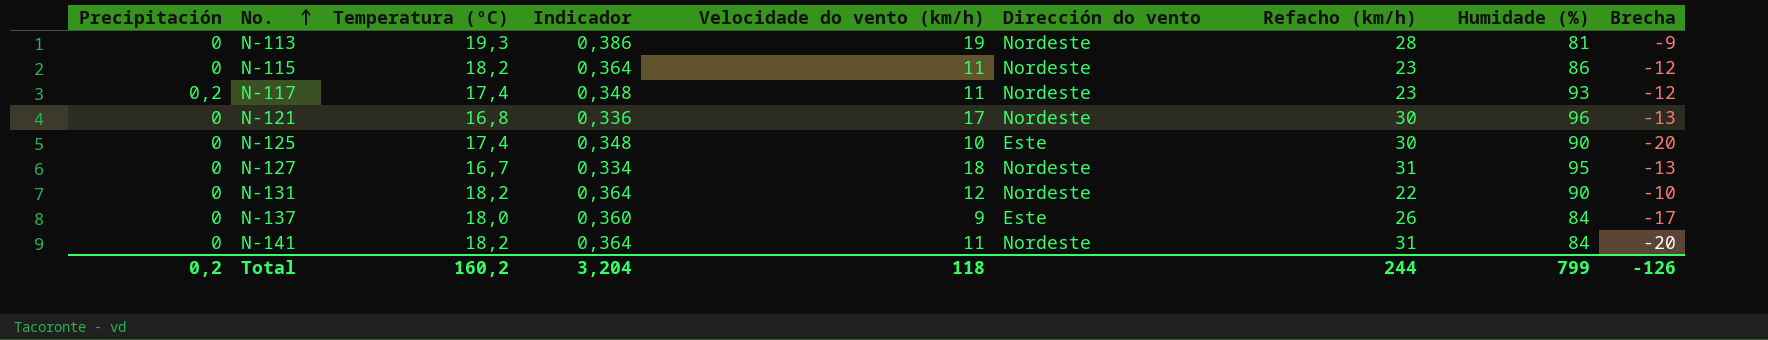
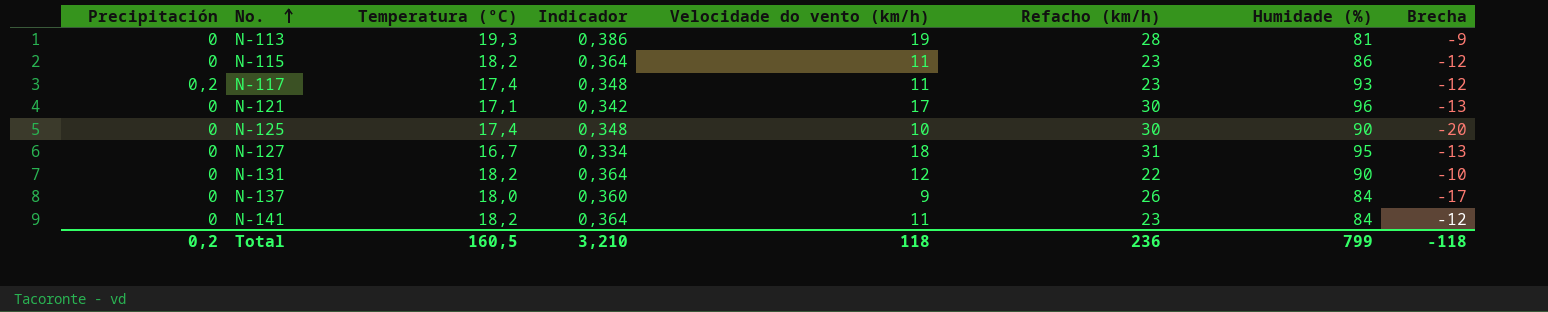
column Dirección do vento | position: 6 -> none
N-121 | Temperatura (ºC): 16,8 -> 17,1
N-121 | Indicador: 0,336 -> 0,342
N-141 | Refacho (km/h): 31 -> 23
N-141 | Brecha: -20 -> -12
Total | Temperatura (ºC): 160,2 -> 160,5
Total | Indicador: 3,204 -> 3,210
Total | Refacho (km/h): 244 -> 236
Total | Brecha: -126 -> -118

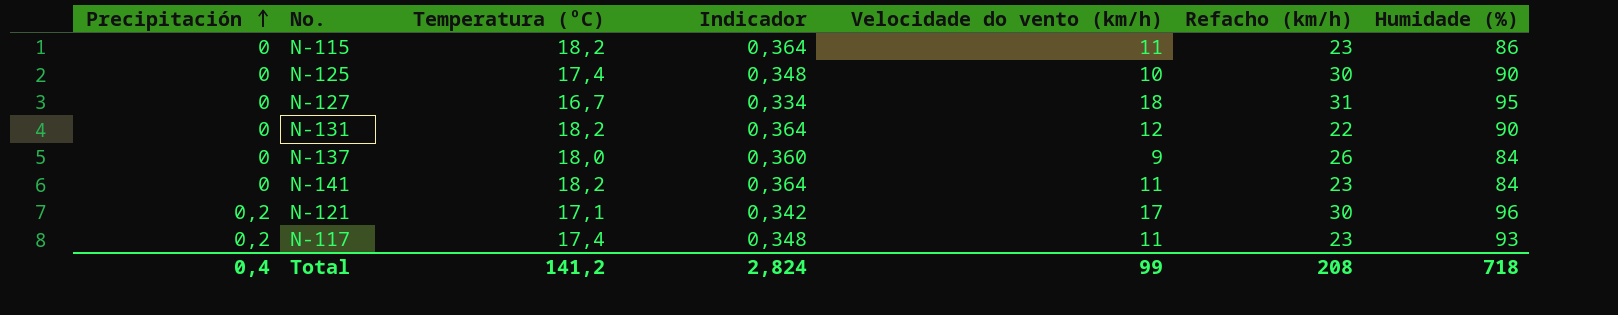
row order: No. ascending -> Precipitación ascending
column Brecha | formula: [Velocidade do vento (km/h)] - [Refacho (km/h)] -> none
row N-113: 0 | 19,3 | 0,386 | 19 | 28 | 81 | -9 -> none
N-121 | Precipitación: 0 -> 0,2
Total | Precipitación: 0,2 -> 0,4
Total | Temperatura (ºC): 160,5 -> 141,2
Total | Indicador: 3,210 -> 2,824
Total | Velocidade do vento (km/h): 118 -> 99
Total | Refacho (km/h): 236 -> 208
Total | Humidade (%): 799 -> 718

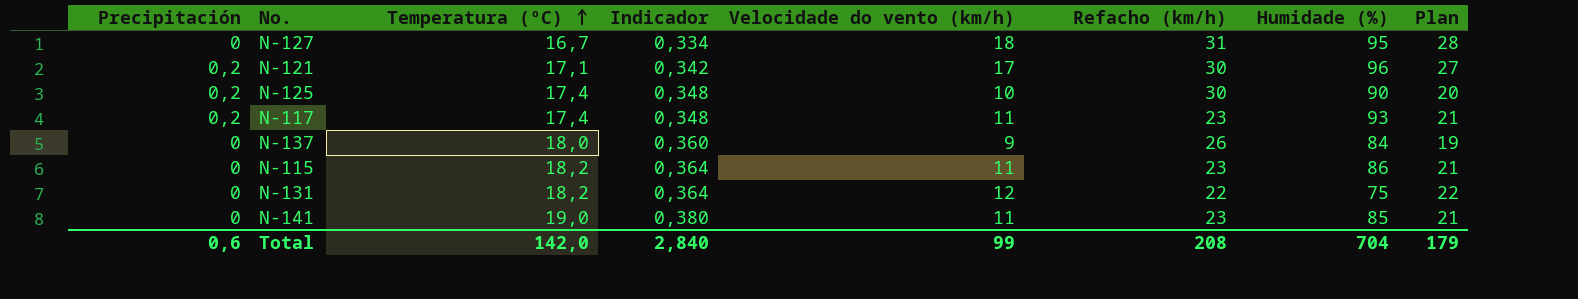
row order: Precipitación ascending -> Temperatura (ºC) ascending
column Plan | formula: none -> [Velocidade do vento (km/h)] + 10
N-125 | Precipitación: 0 -> 0,2
N-131 | Humidade (%): 90 -> 75
N-141 | Temperatura (ºC): 18,2 -> 19,0
N-141 | Indicador: 0,364 -> 0,380
N-141 | Humidade (%): 84 -> 85
Total | Precipitación: 0,4 -> 0,6
Total | Temperatura (ºC): 141,2 -> 142,0
Total | Indicador: 2,824 -> 2,840
Total | Humidade (%): 718 -> 704

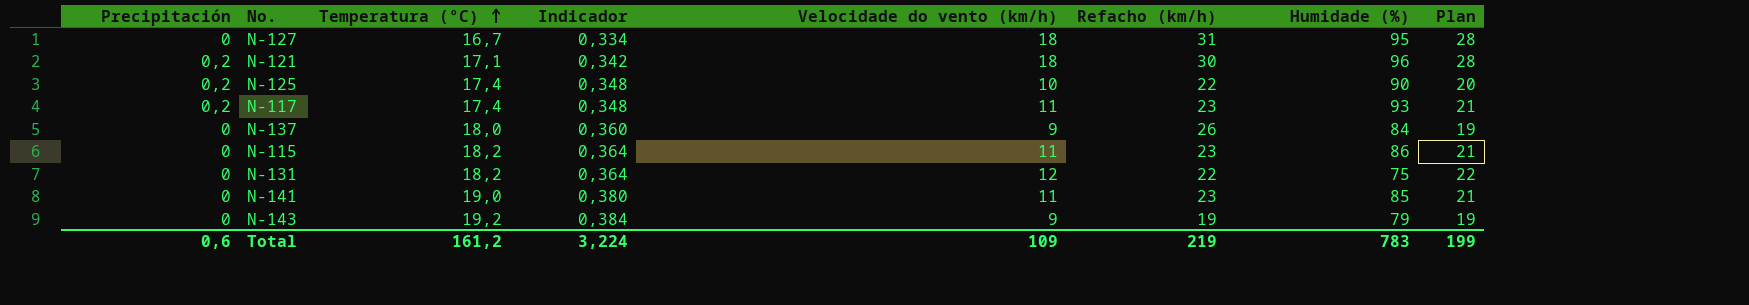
N-121 | Velocidade do vento (km/h): 17 -> 18
N-121 | Plan: 27 -> 28
N-125 | Refacho (km/h): 30 -> 22
row N-143: none -> 0 | 19,2 | 0,384 | 9 | 19 | 79 | 19
Total | Temperatura (ºC): 142,0 -> 161,2
Total | Indicador: 2,840 -> 3,224
Total | Velocidade do vento (km/h): 99 -> 109
Total | Refacho (km/h): 208 -> 219
Total | Humidade (%): 704 -> 783
Total | Plan: 179 -> 199

